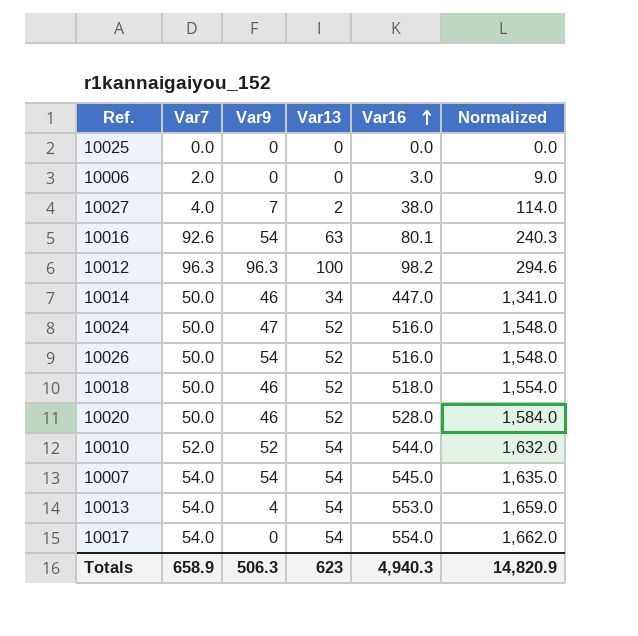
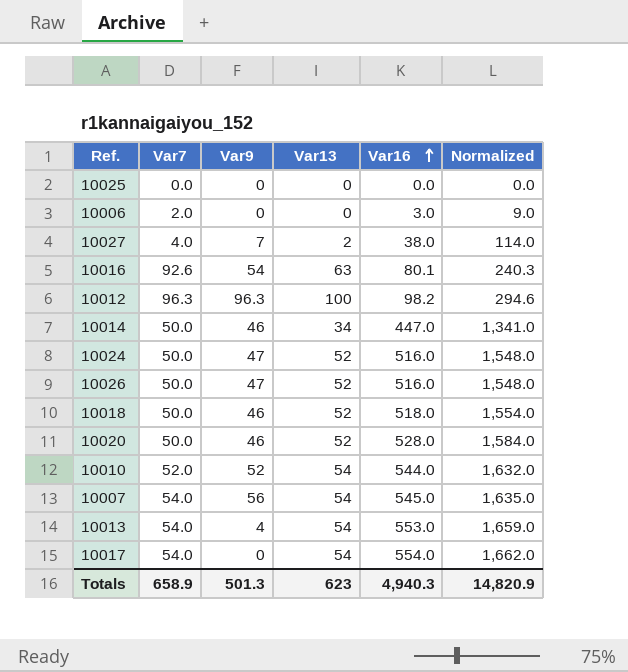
10026 | Var9: 54 -> 47
10007 | Var9: 54 -> 56
Totals | Var9: 506.3 -> 501.3

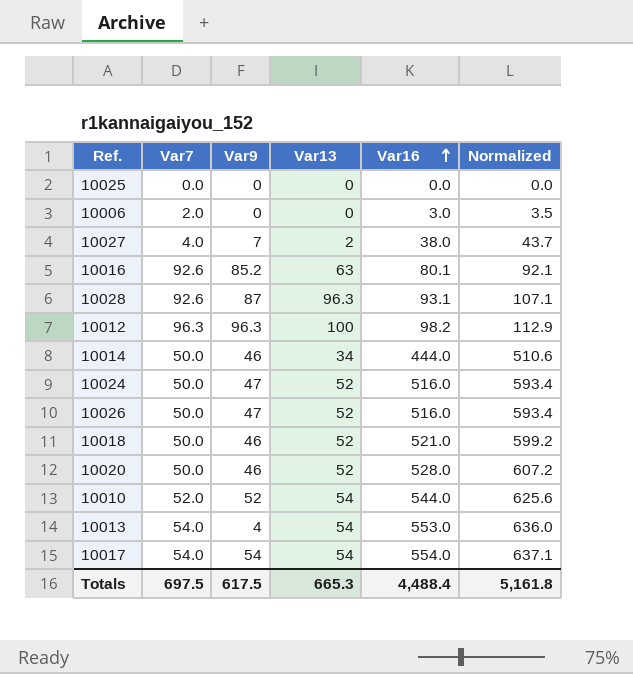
column Normalized | formula: [Var16] * 3 -> [Var16] * 1.15
row 10007: 54.0 | 56 | 54 | 545.0 | 1,635.0 -> none
10016 | Var9: 54 -> 85.2
row 10028: none -> 92.6 | 87 | 96.3 | 93.1 | 107.1
10014 | Var16: 447.0 -> 444.0
10018 | Var16: 518.0 -> 521.0
10017 | Var9: 0 -> 54
Totals | Var7: 658.9 -> 697.5
Totals | Var9: 501.3 -> 617.5
Totals | Var13: 623 -> 665.3
Totals | Var16: 4,940.3 -> 4,488.4
Totals | Normalized: 14,820.9 -> 5,161.8

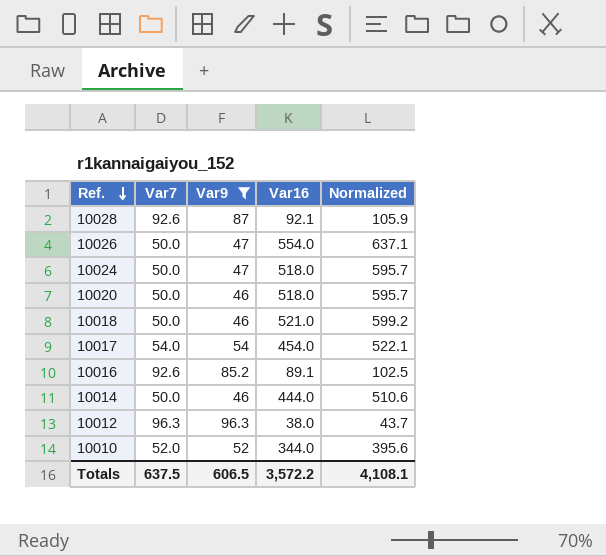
filter: none -> Var9 >= 46
row order: Var16 ascending -> Ref. descending
column Var13 | position: 4 -> none
10028 | Var16: 93.1 -> 92.1
10028 | Normalized: 107.1 -> 105.9
10026 | Var16: 516.0 -> 554.0
10026 | Normalized: 593.4 -> 637.1
10024 | Var16: 516.0 -> 518.0
10024 | Normalized: 593.4 -> 595.7
10020 | Var16: 528.0 -> 518.0
10020 | Normalized: 607.2 -> 595.7
10017 | Var16: 554.0 -> 454.0
10017 | Normalized: 637.1 -> 522.1
10016 | Var16: 80.1 -> 89.1
10016 | Normalized: 92.1 -> 102.5
10012 | Var16: 98.2 -> 38.0
10012 | Normalized: 112.9 -> 43.7
10010 | Var16: 544.0 -> 344.0
10010 | Normalized: 625.6 -> 395.6
Totals | Var7: 697.5 -> 637.5
Totals | Var9: 617.5 -> 606.5
Totals | Var16: 4,488.4 -> 3,572.2
Totals | Normalized: 5,161.8 -> 4,108.1

